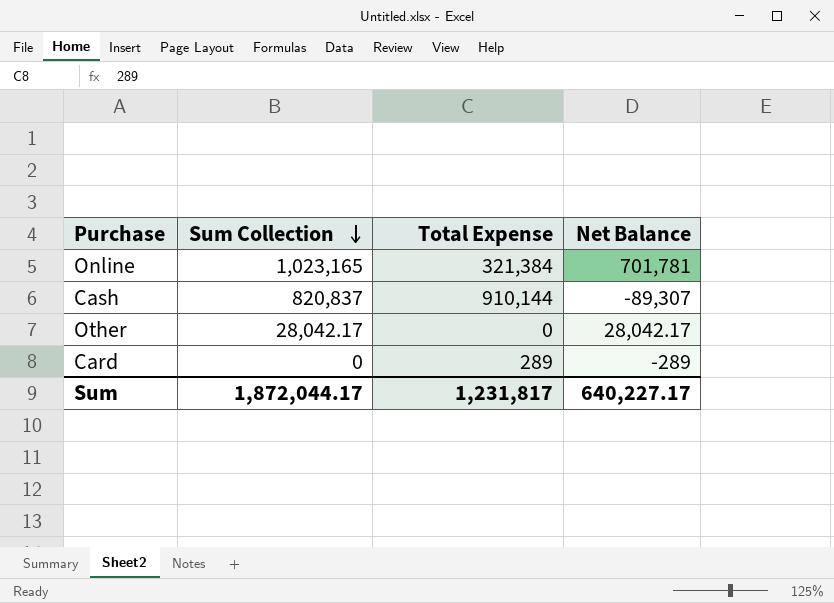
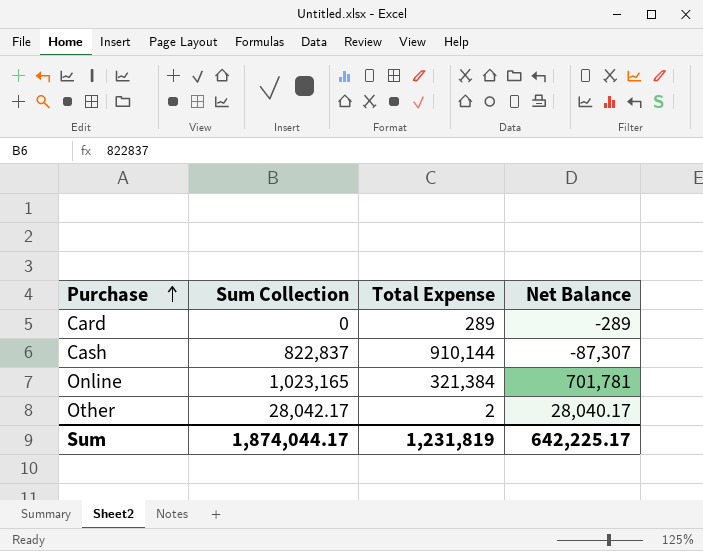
row order: Sum Collection descending -> Purchase ascending
Cash | Sum Collection: 820,837 -> 822,837
Cash | Net Balance: -89,307 -> -87,307
Other | Total Expense: 0 -> 2
Other | Net Balance: 28,042.17 -> 28,040.17
Sum | Sum Collection: 1,872,044.17 -> 1,874,044.17
Sum | Total Expense: 1,231,817 -> 1,231,819
Sum | Net Balance: 640,227.17 -> 642,225.17

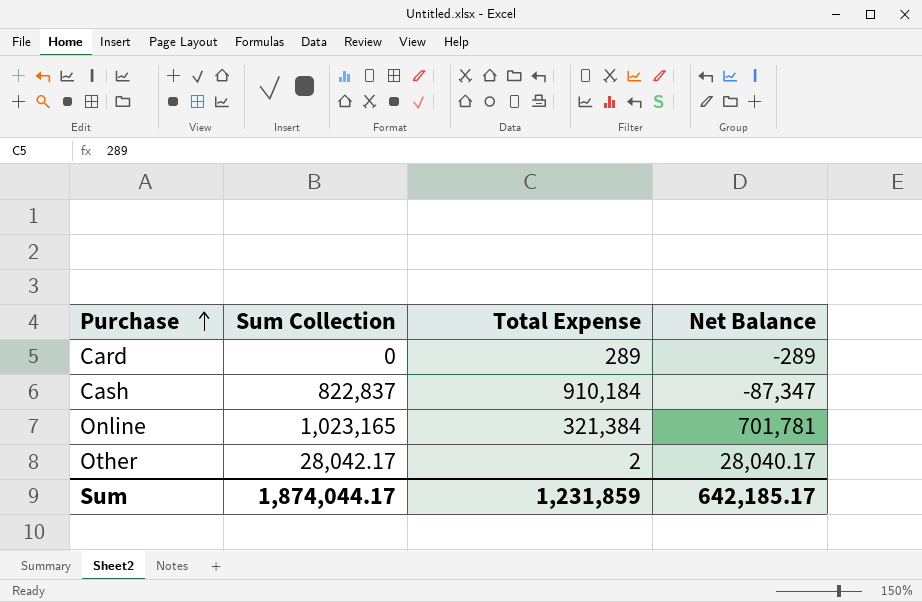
Cash | Total Expense: 910,144 -> 910,184
Cash | Net Balance: -87,307 -> -87,347
Sum | Total Expense: 1,231,819 -> 1,231,859
Sum | Net Balance: 642,225.17 -> 642,185.17

